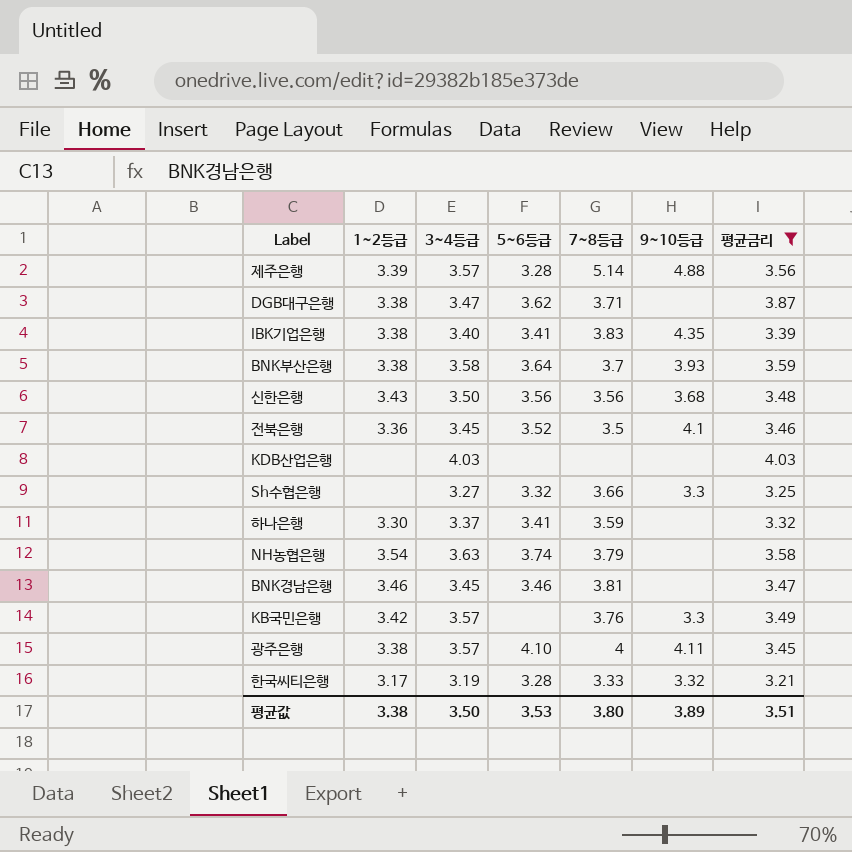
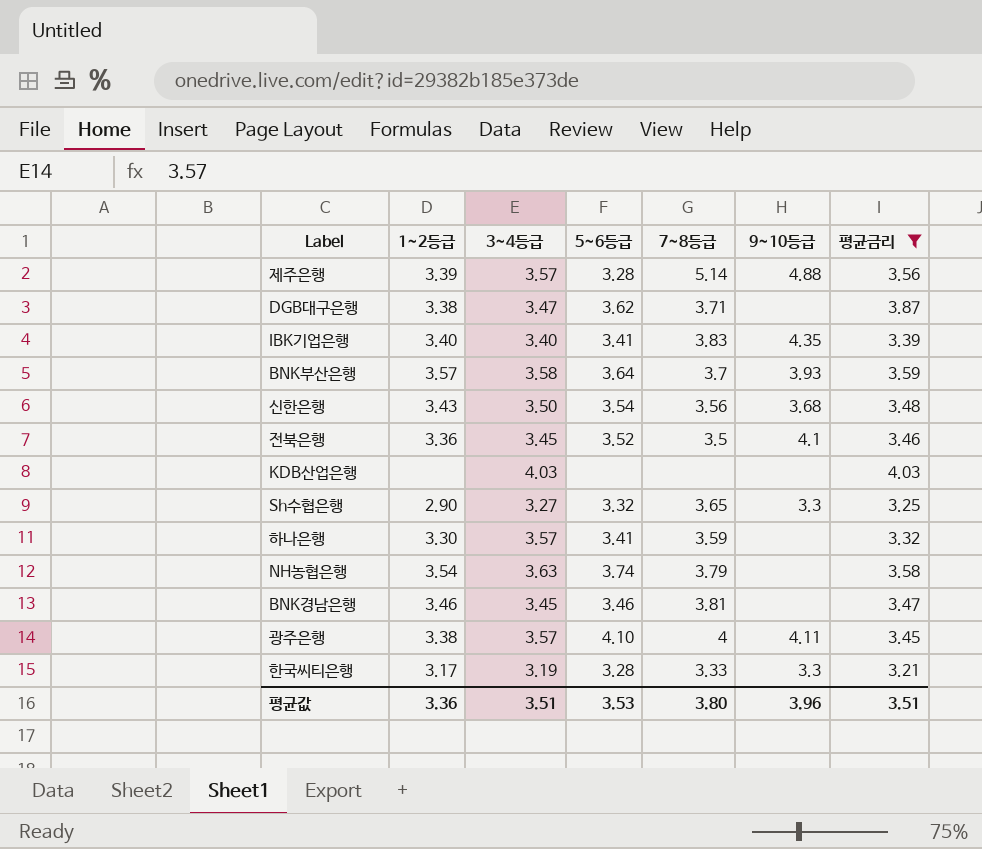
row KB국민은행: 3.42 | 3.57 | none | 3.76 | 3.3 | 3.49 -> none
IBK기업은행 | 1~2등급: 3.38 -> 3.40
BNK부산은행 | 1~2등급: 3.38 -> 3.57
신한은행 | 5~6등급: 3.56 -> 3.54
Sh수협은행 | 1~2등급: none -> 2.90
Sh수협은행 | 7~8등급: 3.66 -> 3.65
하나은행 | 3~4등급: 3.37 -> 3.57
한국씨티은행 | 9~10등급: 3.32 -> 3.3
평균값 | 1~2등급: 3.38 -> 3.36
평균값 | 3~4등급: 3.50 -> 3.51
평균값 | 9~10등급: 3.89 -> 3.96

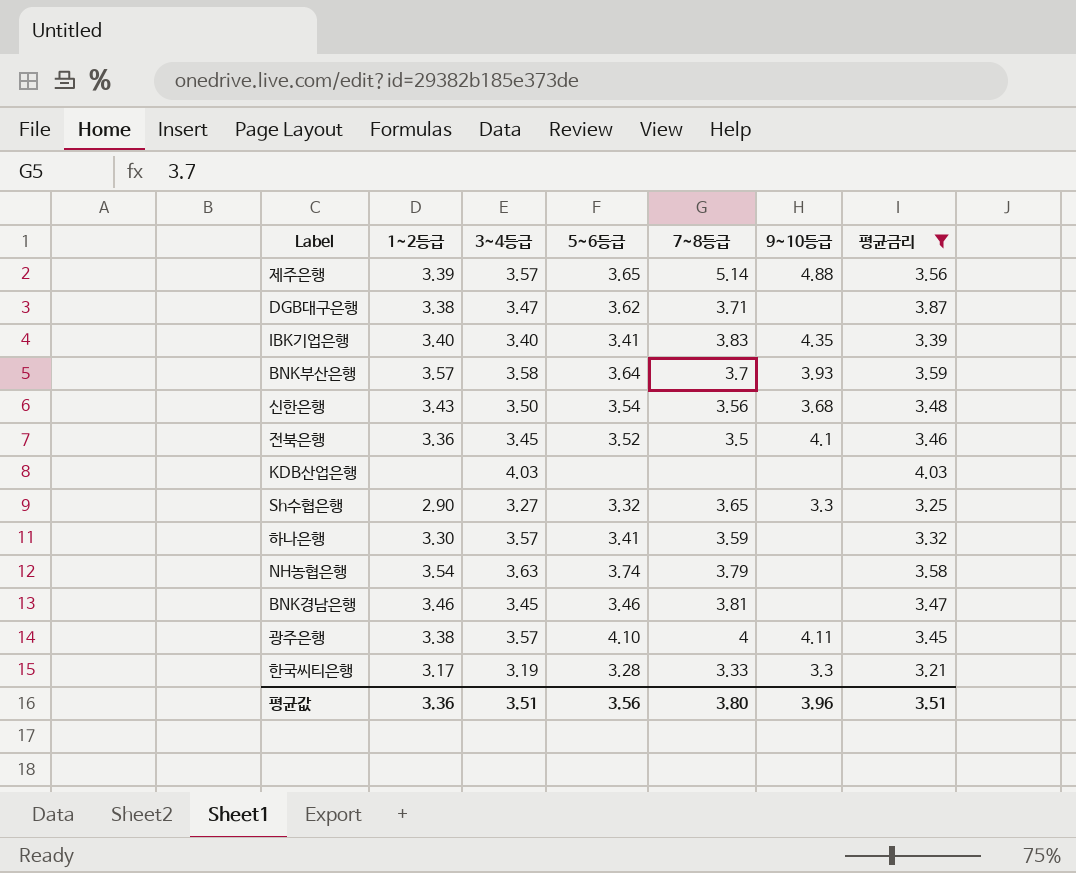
제주은행 | 5~6등급: 3.28 -> 3.65
평균값 | 5~6등급: 3.53 -> 3.56

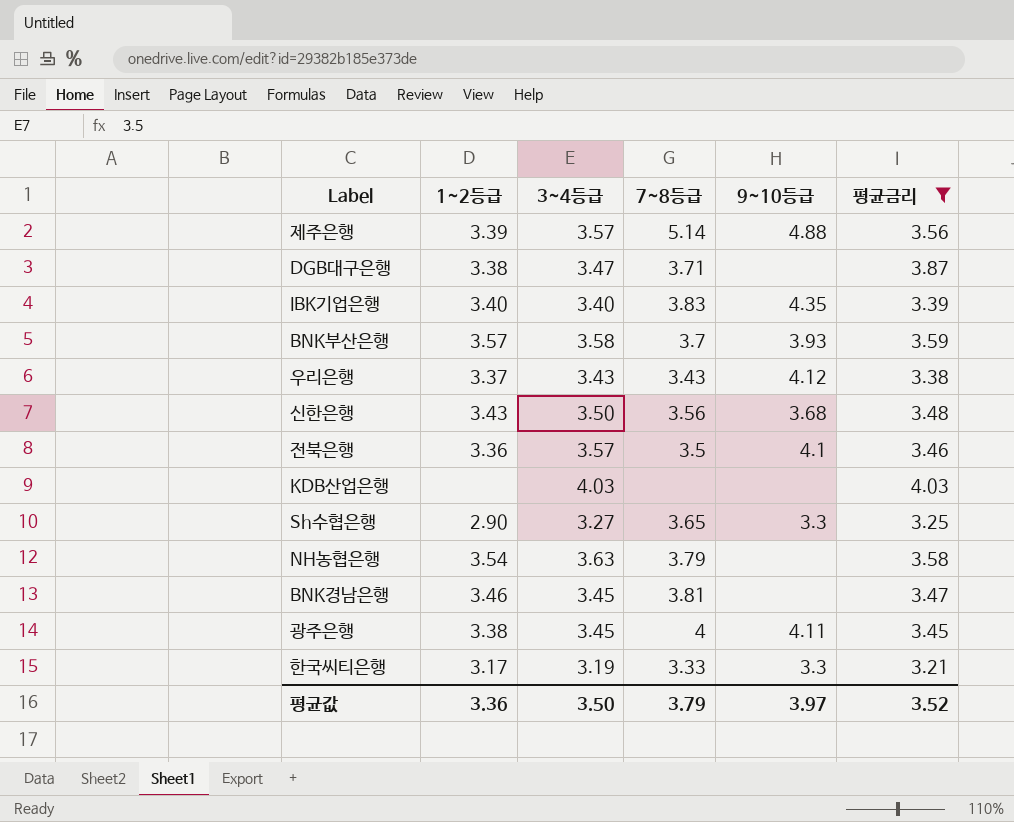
column 5~6등급 | position: 4 -> none
row 하나은행: 3.30 | 3.57 | 3.41 | 3.59 | none | 3.32 -> none
row 우리은행: none -> 3.37 | 3.43 | 3.43 | 4.12 | 3.38
전북은행 | 3~4등급: 3.45 -> 3.57
광주은행 | 3~4등급: 3.57 -> 3.45
평균값 | 3~4등급: 3.51 -> 3.50
평균값 | 7~8등급: 3.80 -> 3.79
평균값 | 9~10등급: 3.96 -> 3.97
평균값 | 평균금리: 3.51 -> 3.52

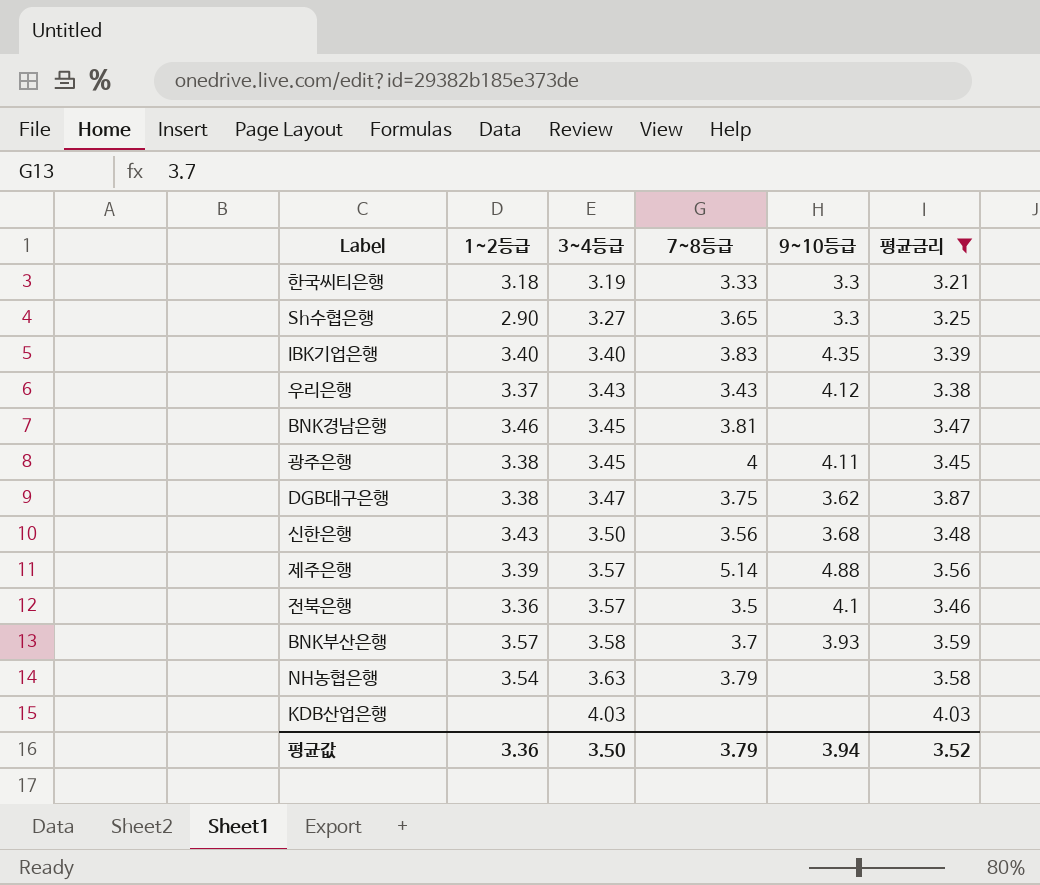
row order: none -> 3~4등급 ascending
한국씨티은행 | 1~2등급: 3.17 -> 3.18
DGB대구은행 | 7~8등급: 3.71 -> 3.75
DGB대구은행 | 9~10등급: none -> 3.62
평균값 | 9~10등급: 3.97 -> 3.94

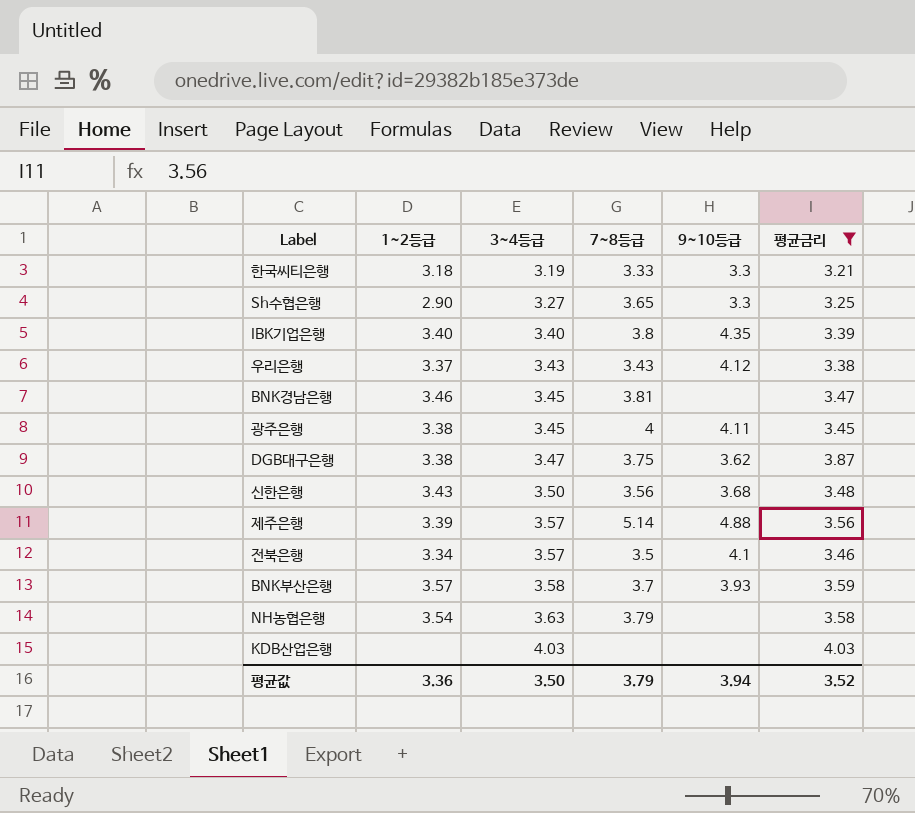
IBK기업은행 | 7~8등급: 3.83 -> 3.8
전북은행 | 1~2등급: 3.36 -> 3.34

